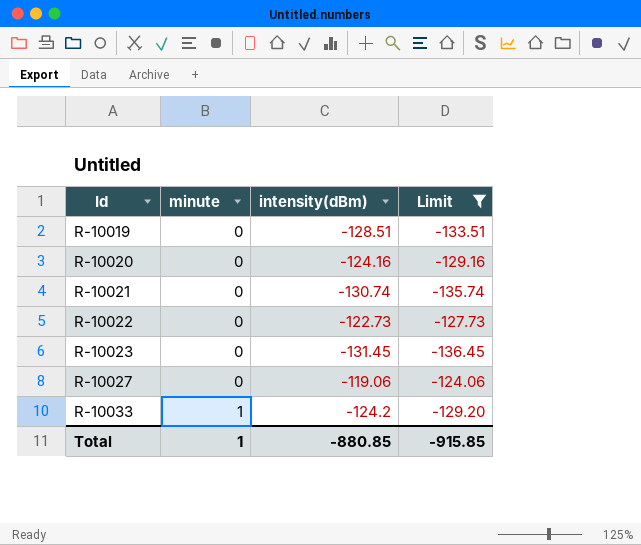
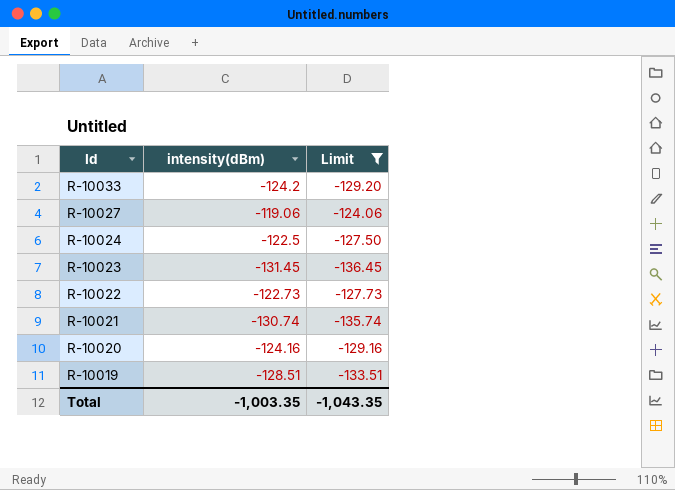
row order: Id ascending -> Id descending
column minute | position: 2 -> none
row R-10024: none -> -122.5 | -127.50
Total | intensity(dBm): -880.85 -> -1,003.35
Total | Limit: -915.85 -> -1,043.35

